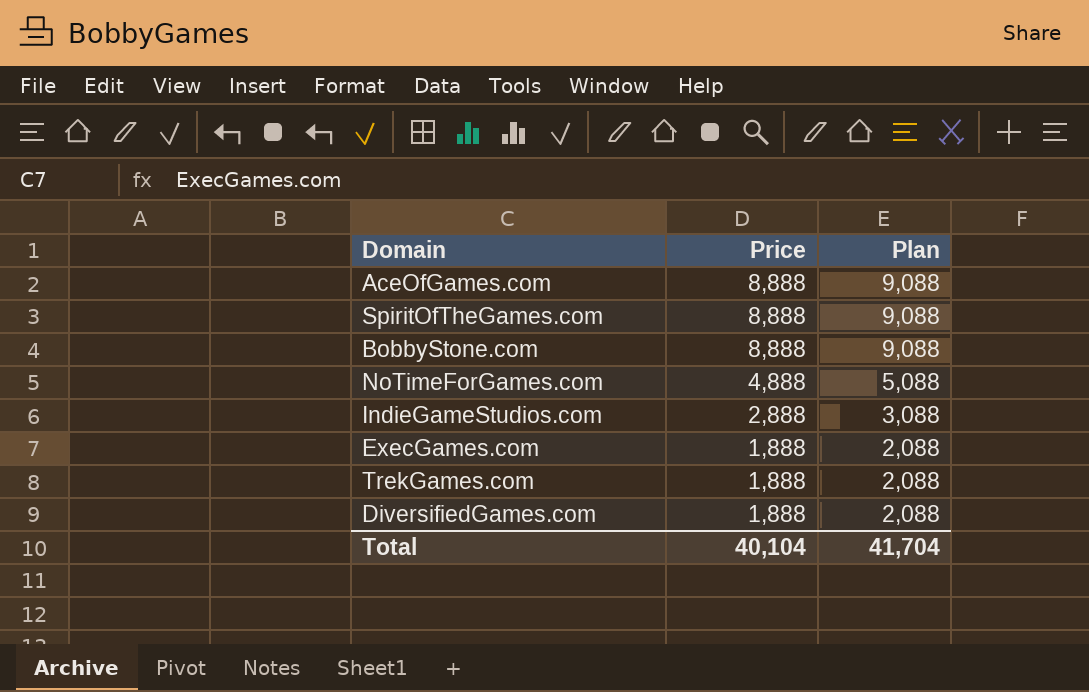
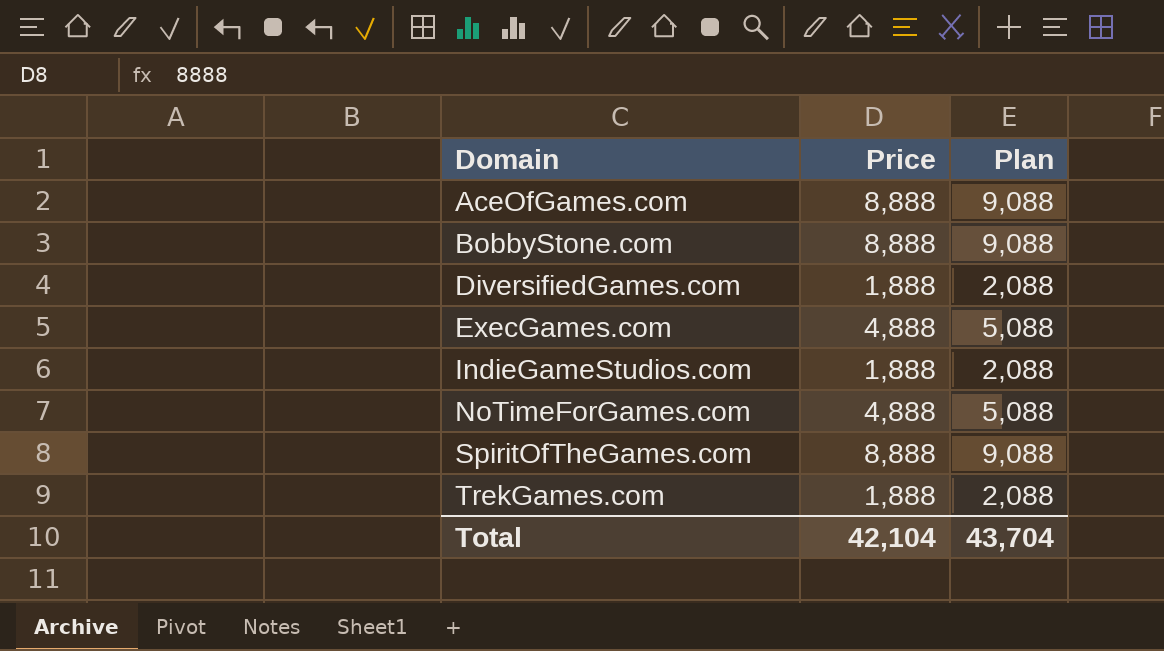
row order: Price descending -> Domain ascending
ExecGames.com | Price: 1,888 -> 4,888
ExecGames.com | Plan: 2,088 -> 5,088
IndieGameStudios.com | Price: 2,888 -> 1,888
IndieGameStudios.com | Plan: 3,088 -> 2,088
Total | Price: 40,104 -> 42,104
Total | Plan: 41,704 -> 43,704

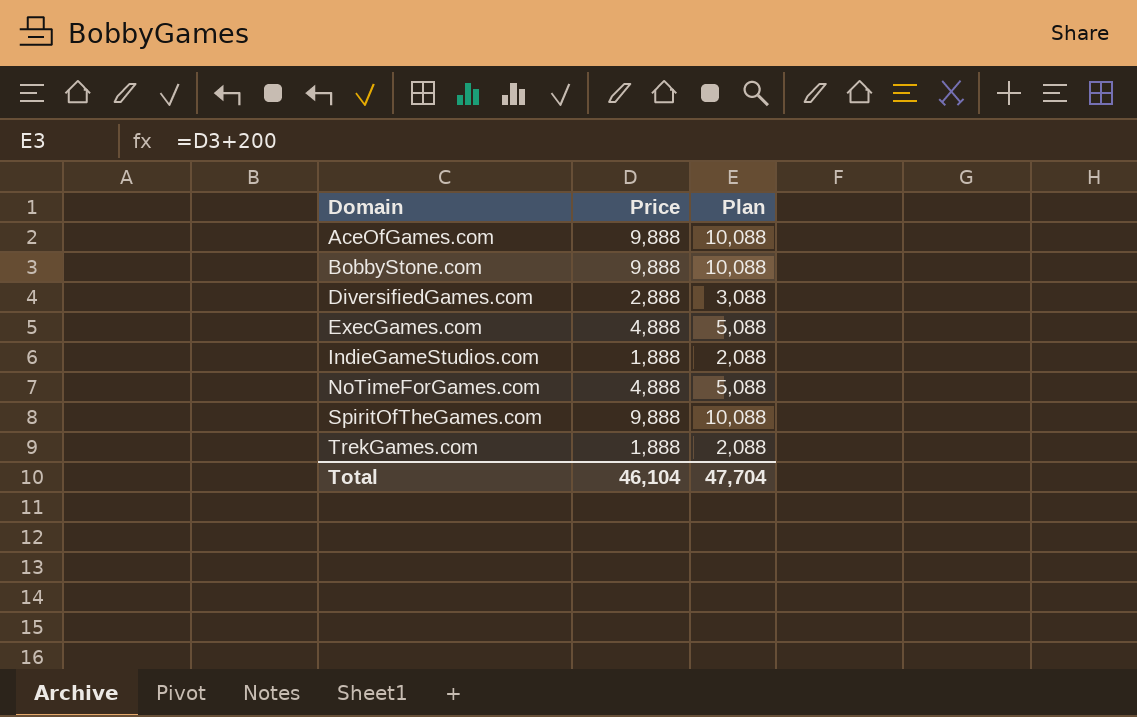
AceOfGames.com | Price: 8,888 -> 9,888
AceOfGames.com | Plan: 9,088 -> 10,088
BobbyStone.com | Price: 8,888 -> 9,888
BobbyStone.com | Plan: 9,088 -> 10,088
DiversifiedGames.com | Price: 1,888 -> 2,888
DiversifiedGames.com | Plan: 2,088 -> 3,088
SpiritOfTheGames.com | Price: 8,888 -> 9,888
SpiritOfTheGames.com | Plan: 9,088 -> 10,088
Total | Price: 42,104 -> 46,104
Total | Plan: 43,704 -> 47,704

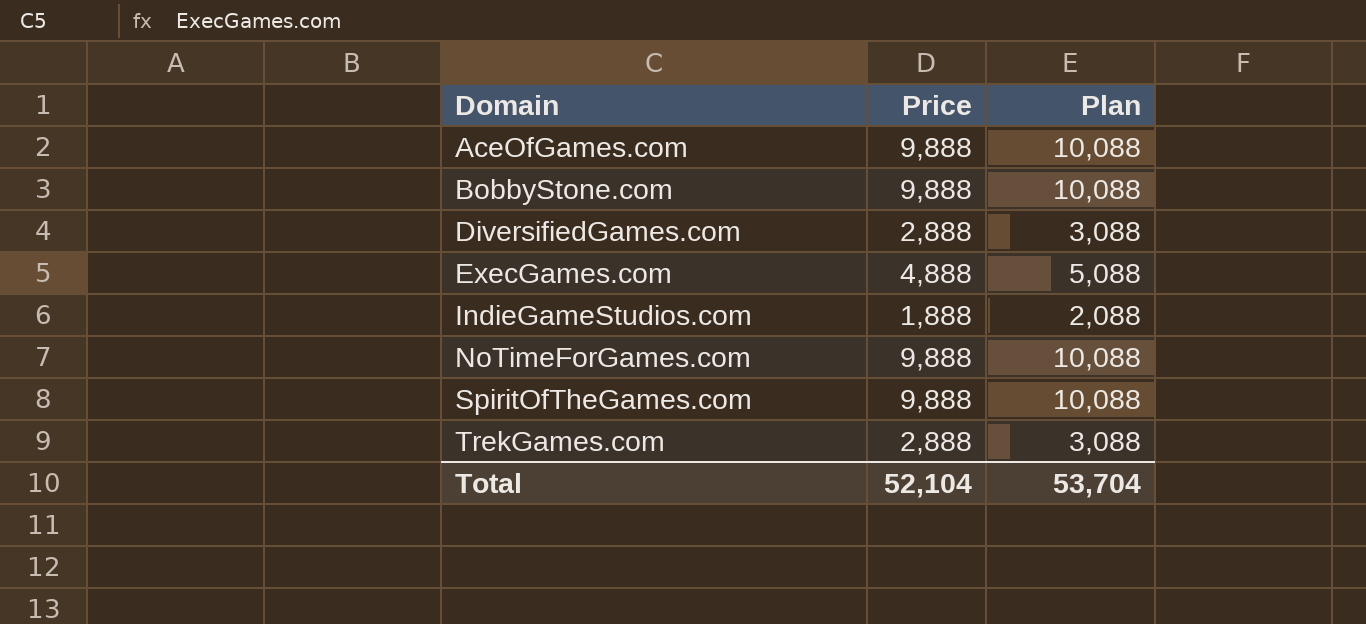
NoTimeForGames.com | Price: 4,888 -> 9,888
NoTimeForGames.com | Plan: 5,088 -> 10,088
TrekGames.com | Price: 1,888 -> 2,888
TrekGames.com | Plan: 2,088 -> 3,088
Total | Price: 46,104 -> 52,104
Total | Plan: 47,704 -> 53,704

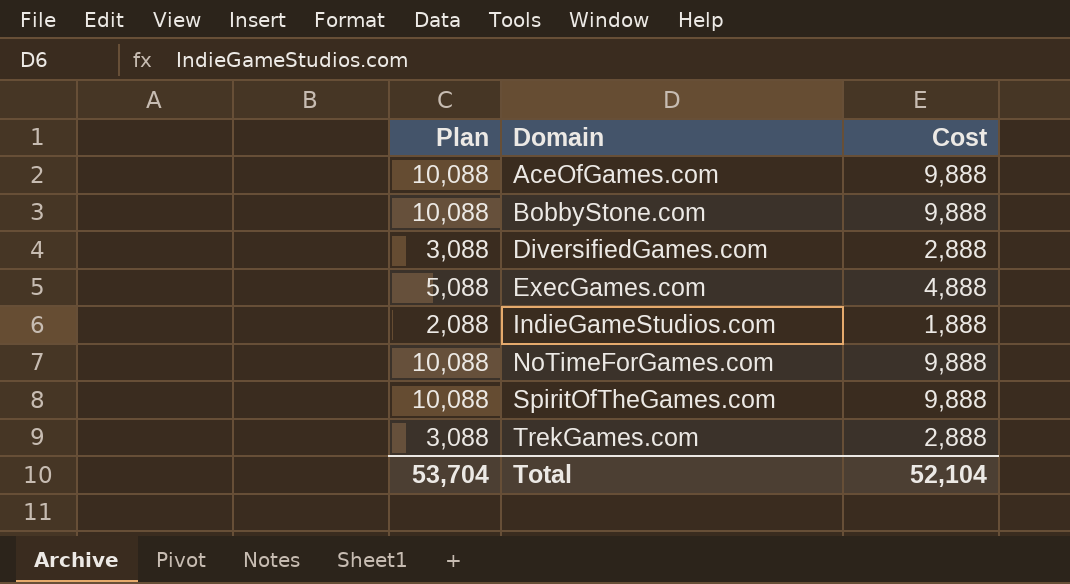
column Plan | position: 3 -> 1
column name: Price -> Cost

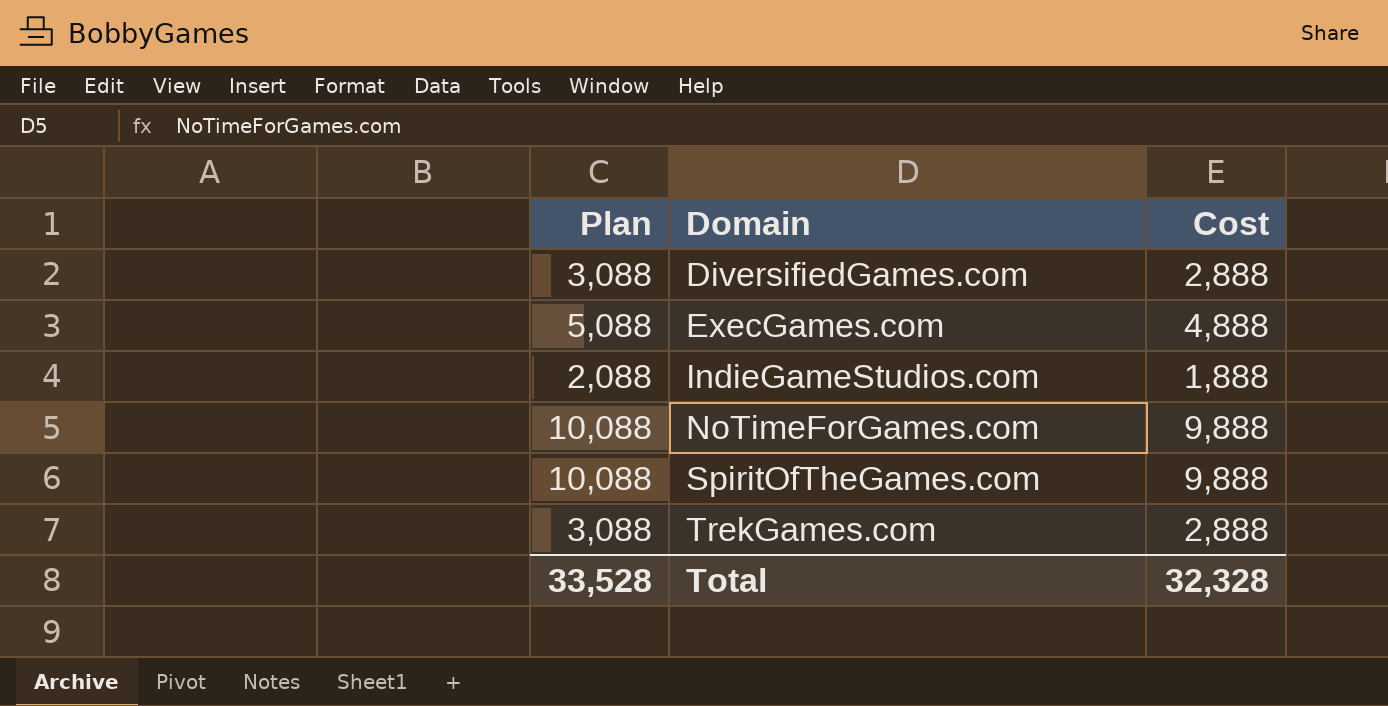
row AceOfGames.com: 10,088 | 9,888 -> none
row BobbyStone.com: 10,088 | 9,888 -> none
Total | Plan: 53,704 -> 33,528
Total | Cost: 52,104 -> 32,328

